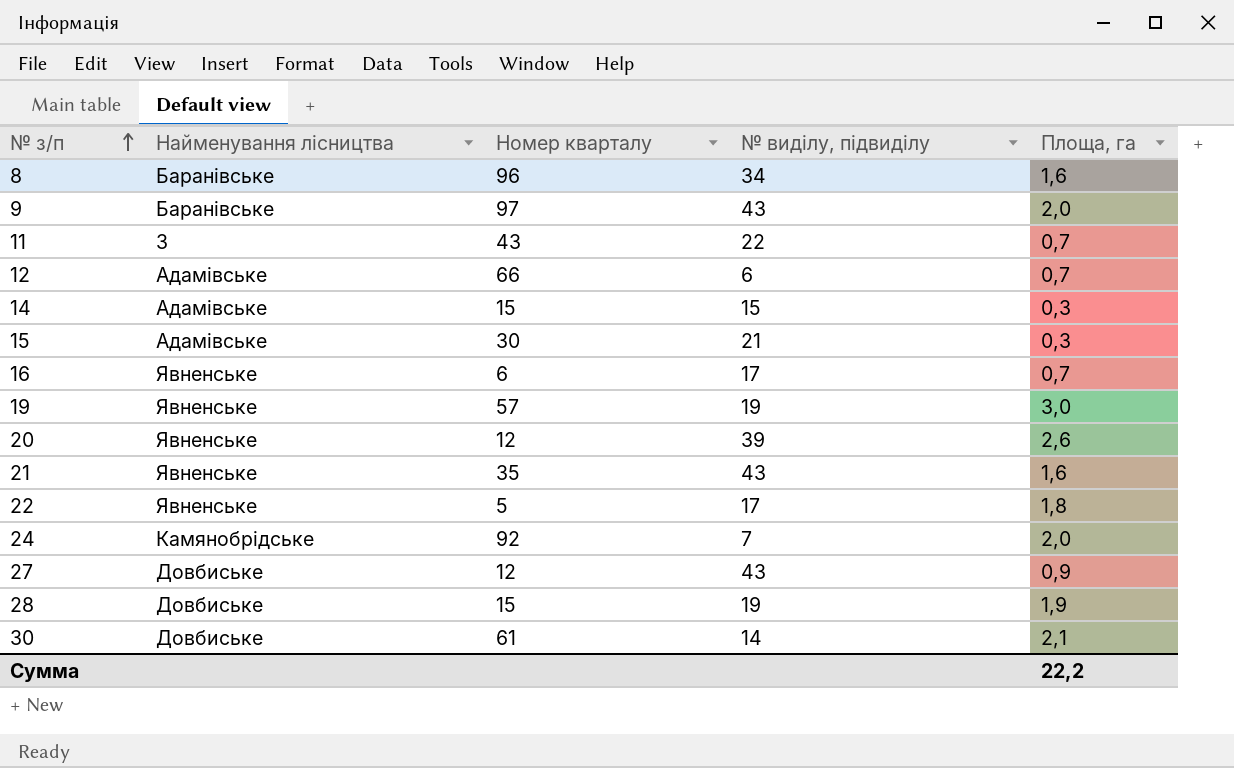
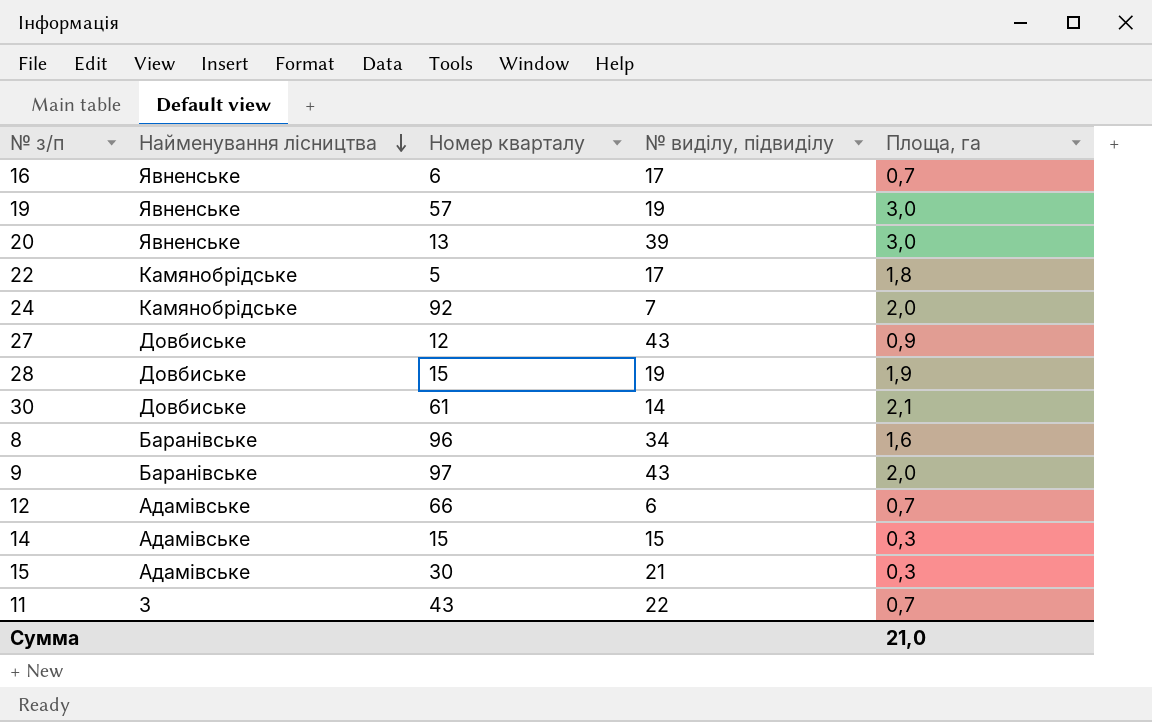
row order: № з/п ascending -> Найменування лісництва descending
row 21: Явненське | 35 | 43 | 1,6 -> none
20 | Номер кварталу: 12 -> 13
20 | Площа, га: 2,6 -> 3,0
22 | Найменування лісництва: Явненське -> Камянобрідське
Сумма | Площа, га: 22,2 -> 21,0

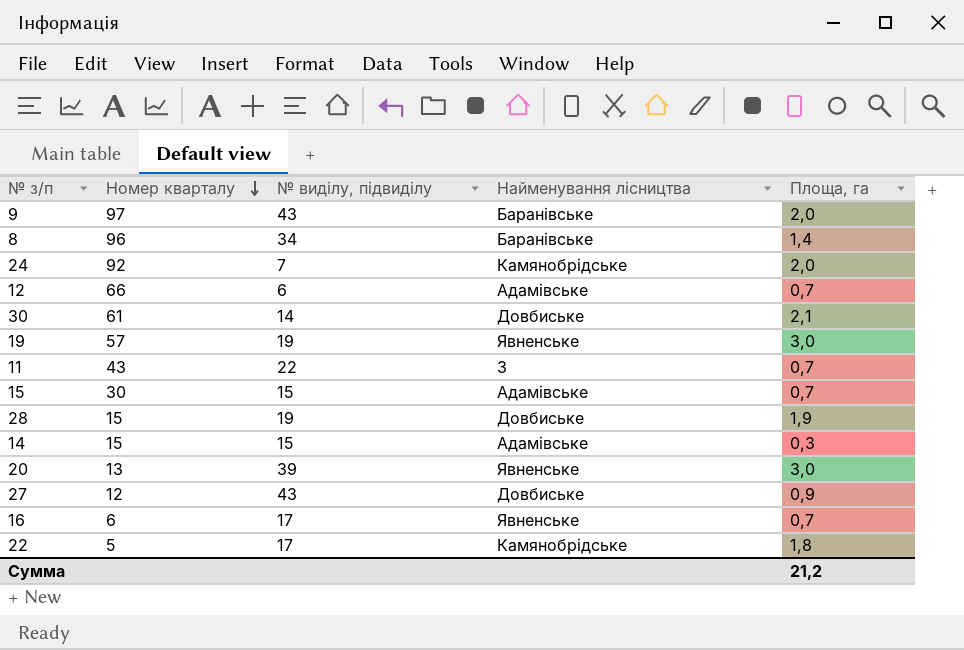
row order: Найменування лісництва descending -> Номер кварталу descending
column Найменування лісництва | position: 2 -> 4
8 | Площа, га: 1,6 -> 1,4
15 | № виділу, підвиділу: 21 -> 15
15 | Площа, га: 0,3 -> 0,7
Сумма | Площа, га: 21,0 -> 21,2

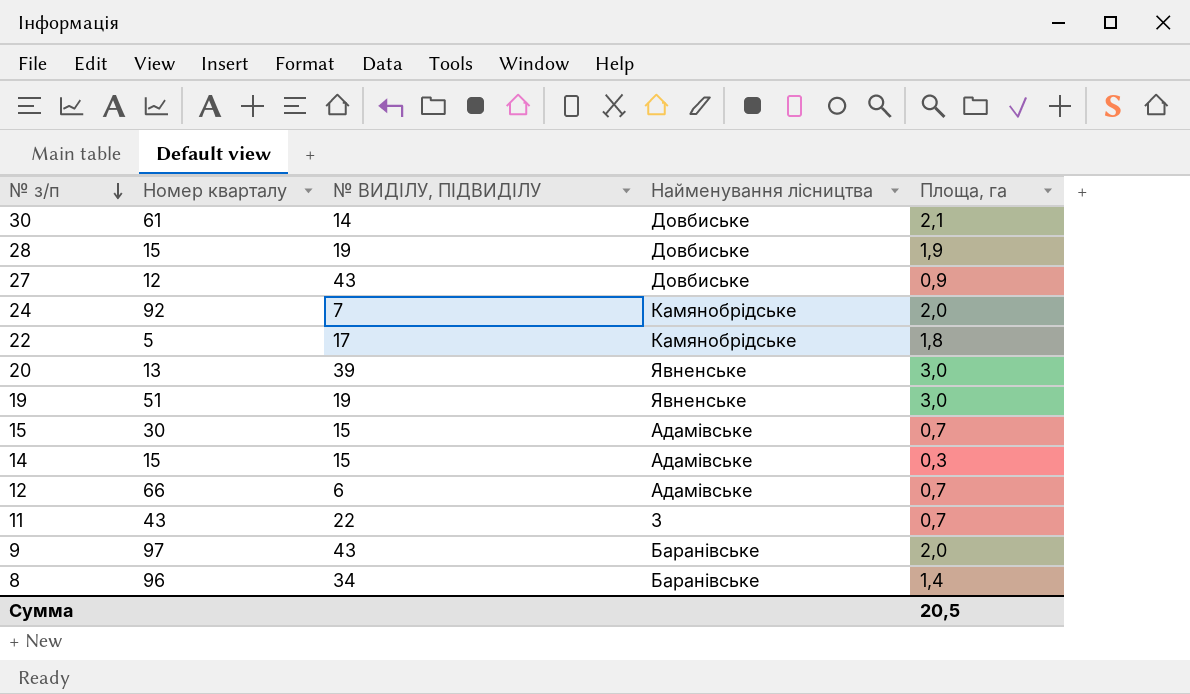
row order: Номер кварталу descending -> № з/п descending
column name: № виділу, підвиділу -> № ВИДІЛУ, ПІДВИДІЛУ
row 16: 6 | 17 | Явненське | 0,7 -> none
19 | Номер кварталу: 57 -> 51
Сумма | Площа, га: 21,2 -> 20,5

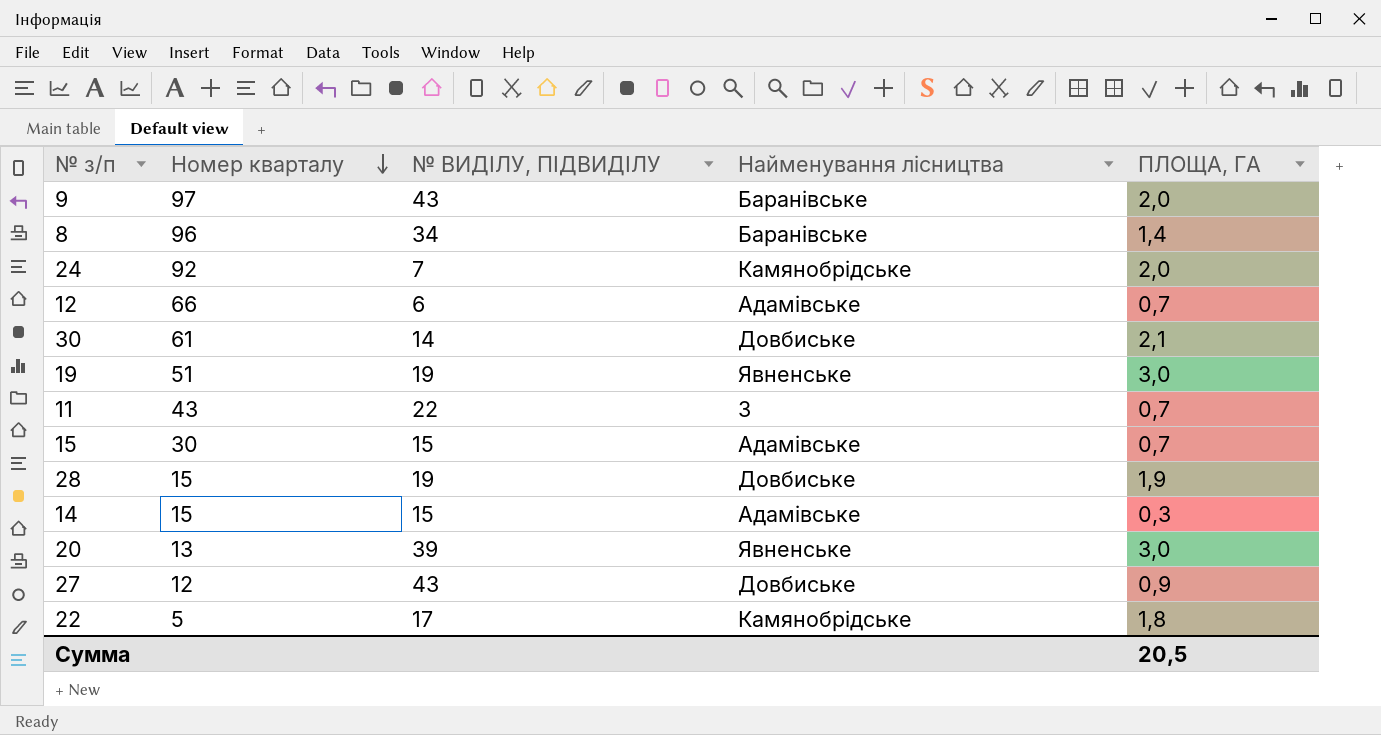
row order: № з/п descending -> Номер кварталу descending
column name: Площа, га -> ПЛОЩА, ГА

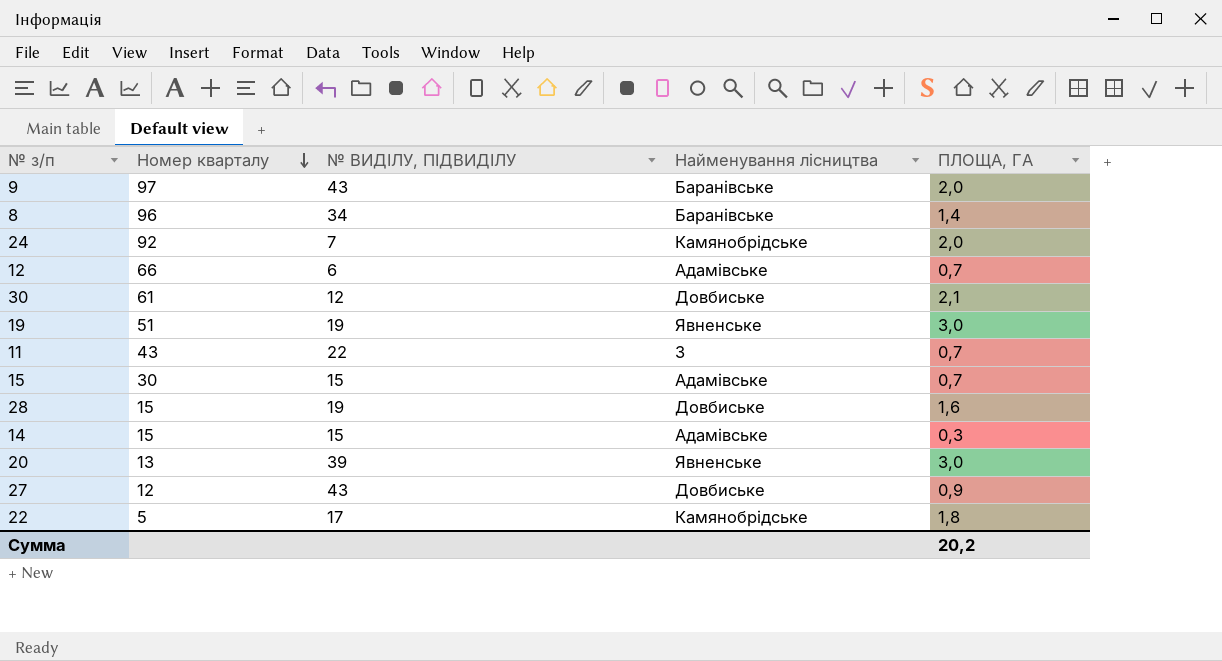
30 | № ВИДІЛУ, ПІДВИДІЛУ: 14 -> 12
28 | ПЛОЩА, ГА: 1,9 -> 1,6
Сумма | ПЛОЩА, ГА: 20,5 -> 20,2

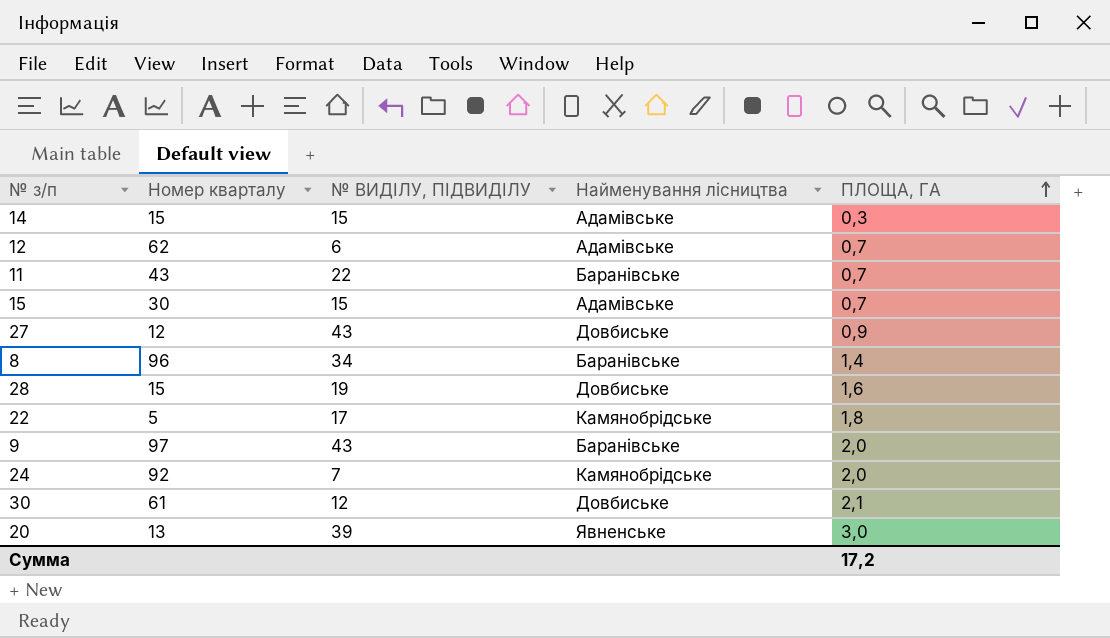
row order: Номер кварталу descending -> ПЛОЩА, ГА ascending
row 19: 51 | 19 | Явненське | 3,0 -> none
12 | Номер кварталу: 66 -> 62
11 | Найменування лісництва: 3 -> Баранівське
Сумма | ПЛОЩА, ГА: 20,2 -> 17,2

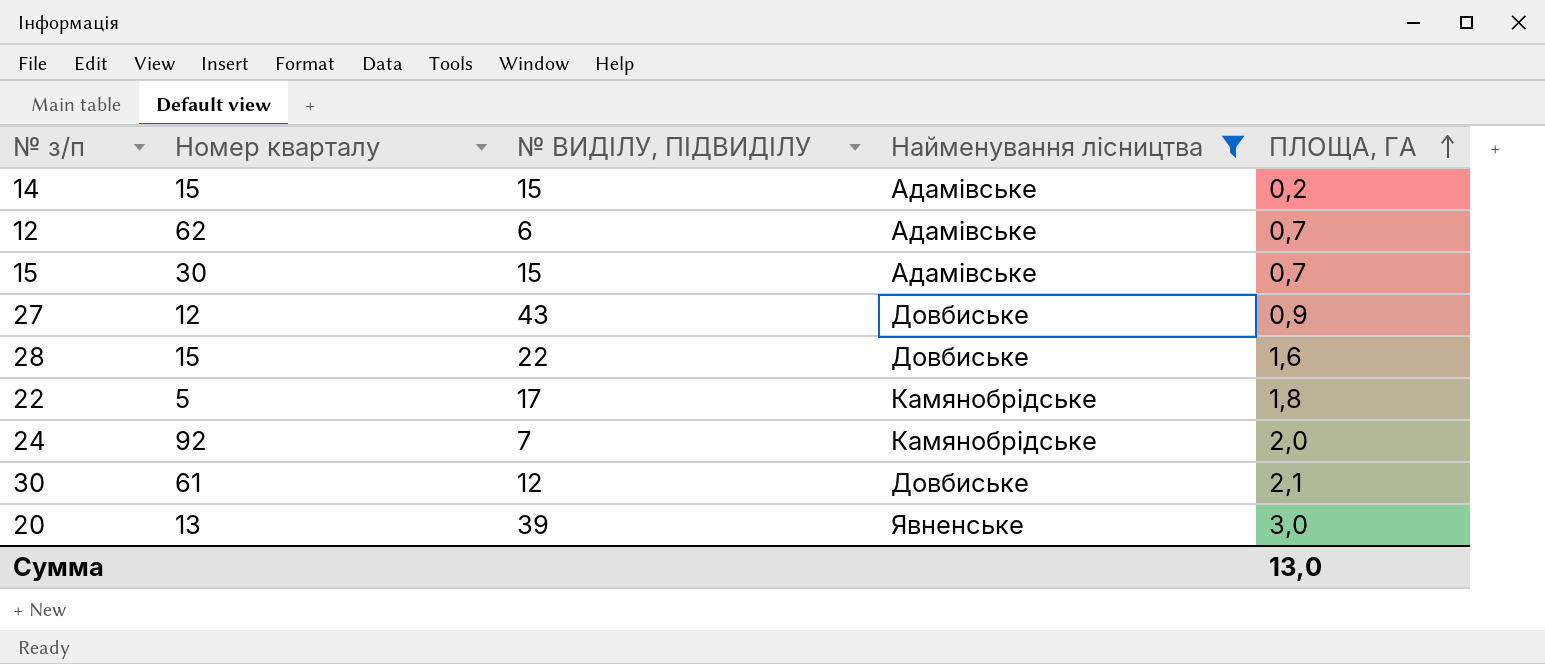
filter: none -> Найменування лісництва != Баранівське
14 | ПЛОЩА, ГА: 0,3 -> 0,2
28 | № ВИДІЛУ, ПІДВИДІЛУ: 19 -> 22
Сумма | ПЛОЩА, ГА: 17,2 -> 13,0

